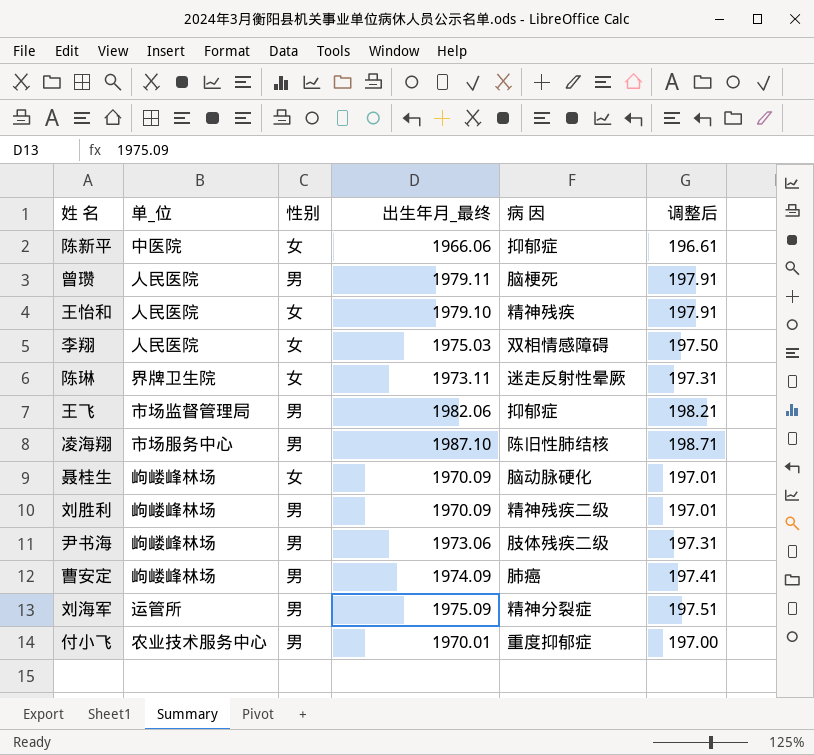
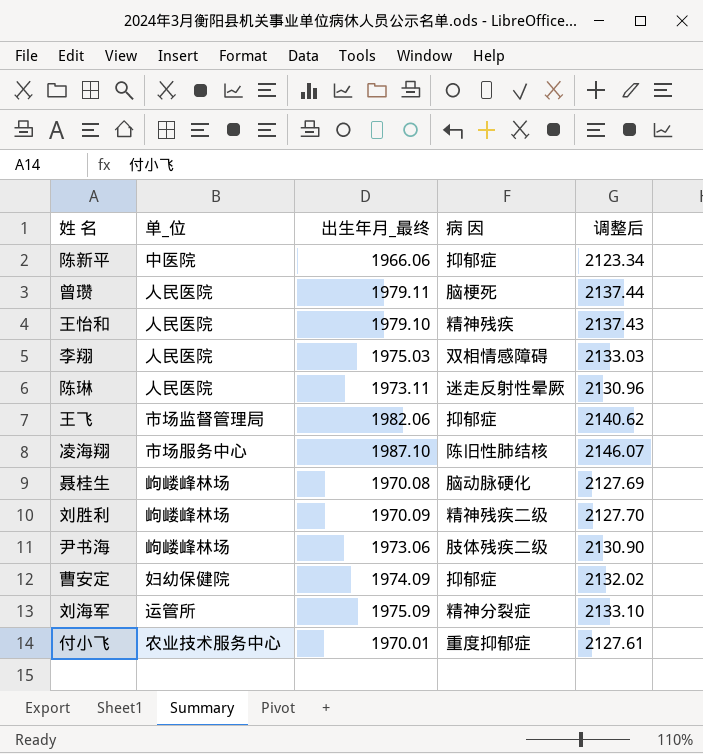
column 性别 | position: 3 -> none
column 调整后 | formula: [出生年月_最终] * 0.1 -> [出生年月_最终] * 1.08
陈琳 | 单_位: 界牌卫生院 -> 人民医院
聂桂生 | 出生年月_最终: 1970.09 -> 1970.08
曹安定 | 单_位: 岣嵝峰林场 -> 妇幼保健院
曹安定 | 病 因: 肺癌 -> 抑郁症

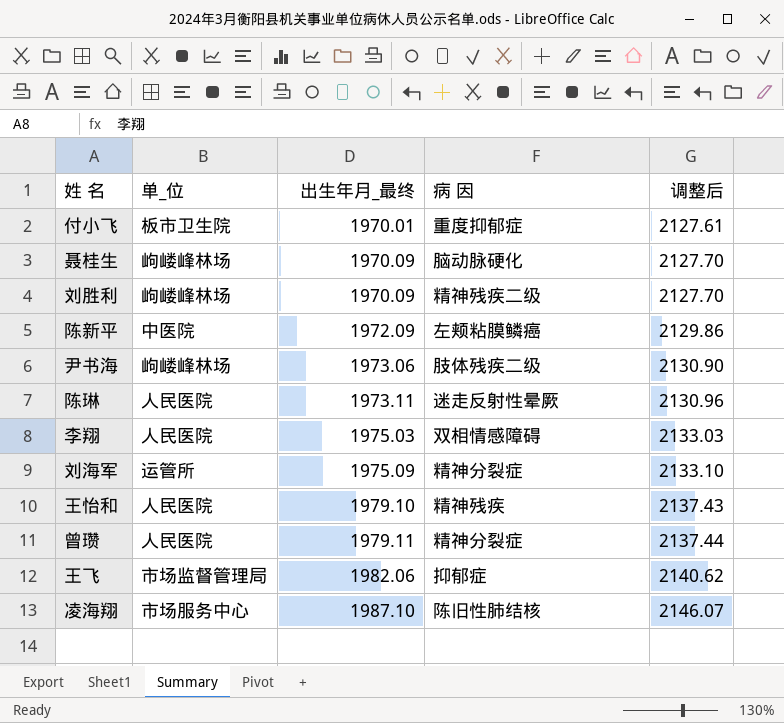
row order: none -> 出生年月_最终 ascending
row 曹安定: 妇幼保健院 | 1974.09 | 抑郁症 | 2132.02 -> none
付小飞 | 单_位: 农业技术服务中心 -> 板市卫生院
聂桂生 | 出生年月_最终: 1970.08 -> 1970.09
聂桂生 | 调整后: 2127.69 -> 2127.70
陈新平 | 出生年月_最终: 1966.06 -> 1972.09
陈新平 | 病 因: 抑郁症 -> 左颊粘膜鳞癌
陈新平 | 调整后: 2123.34 -> 2129.86
曾瓒 | 病 因: 脑梗死 -> 精神分裂症

